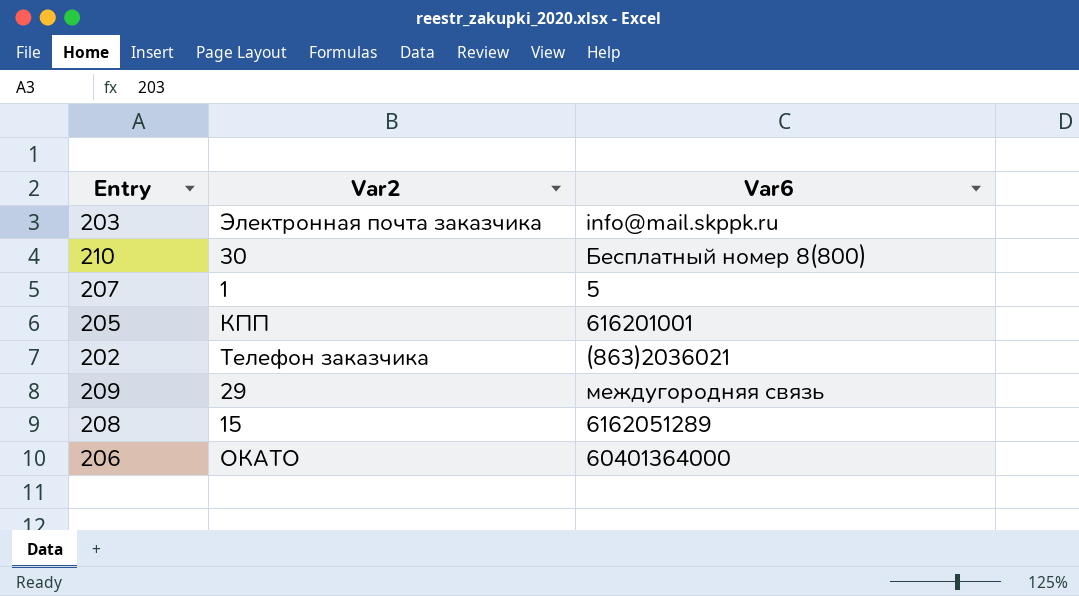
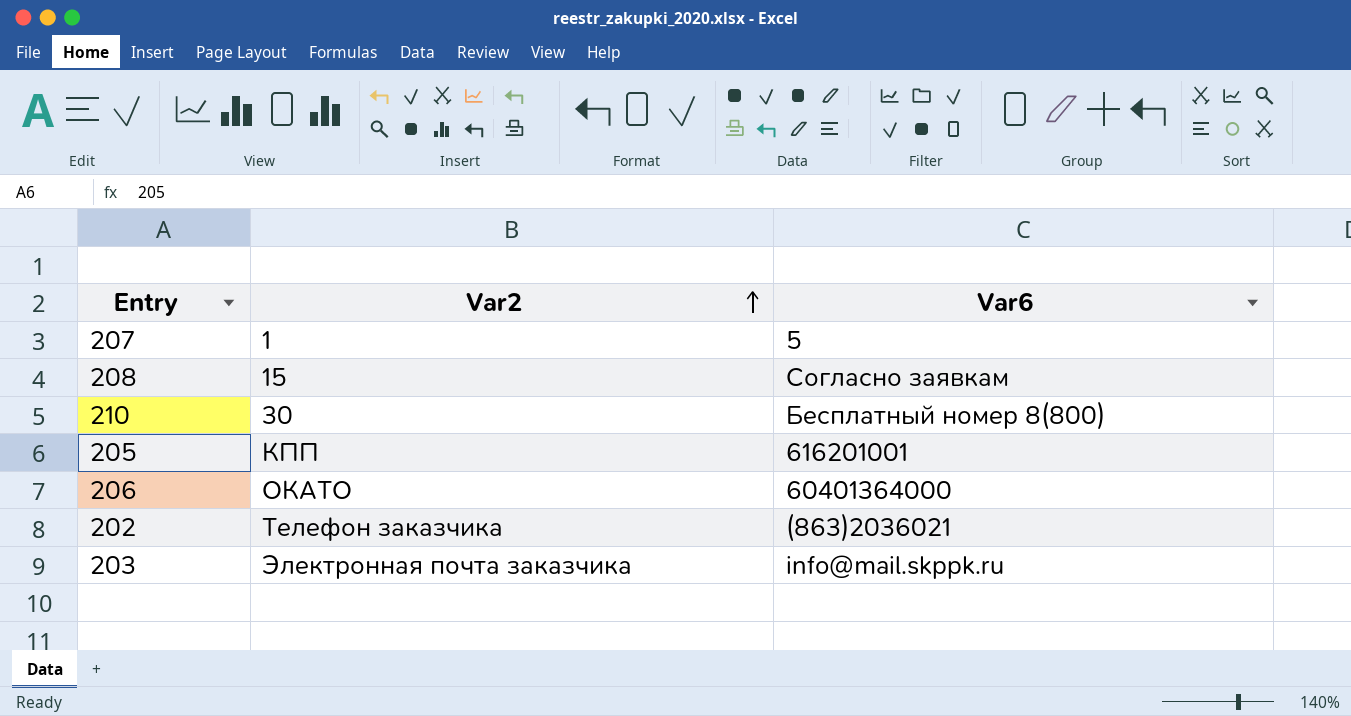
row order: none -> Var2 ascending
row 209: 29 | междугородняя связь -> none
208 | Var6: 6162051289 -> Согласно заявкам

